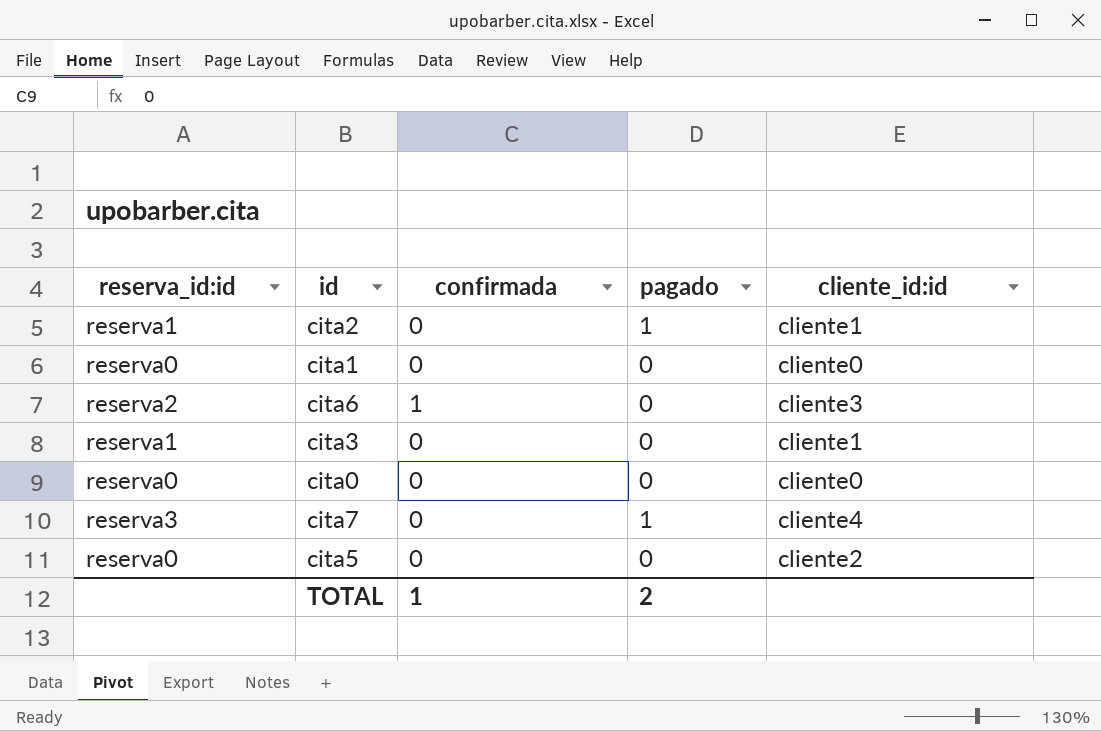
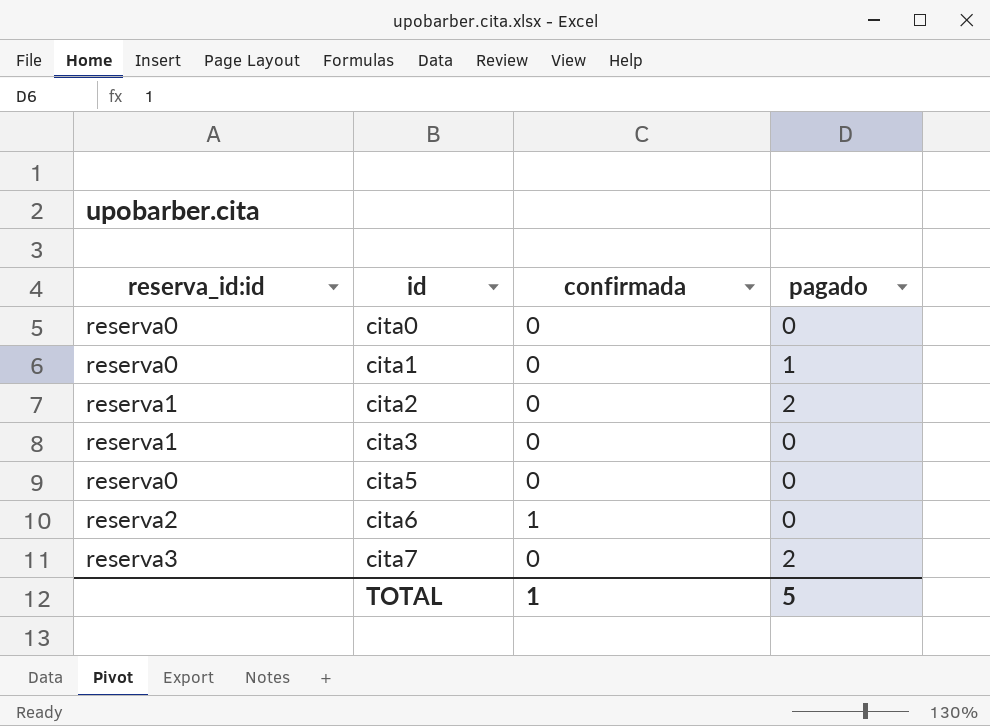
row order: none -> id ascending
column cliente_id:id | position: 5 -> none
cita1 | pagado: 0 -> 1
cita2 | pagado: 1 -> 2
cita7 | pagado: 1 -> 2
TOTAL | pagado: 2 -> 5

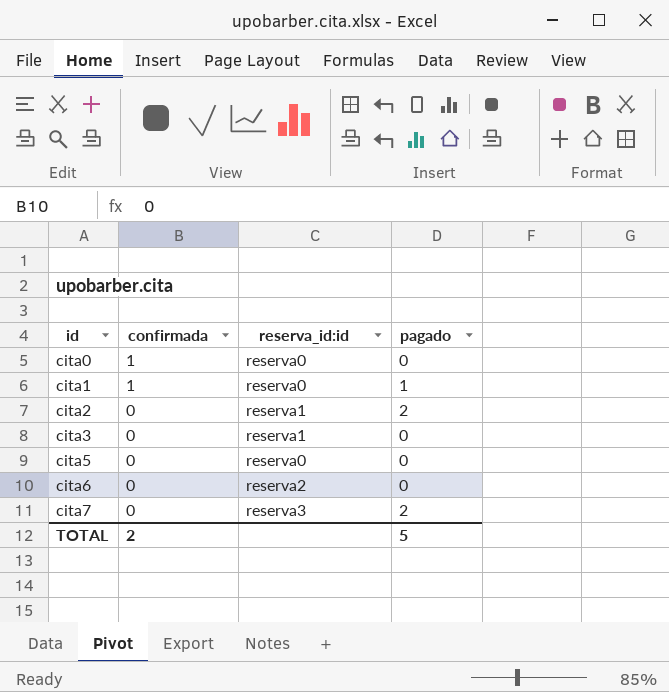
column reserva_id:id | position: 1 -> 3
cita0 | confirmada: 0 -> 1
cita1 | confirmada: 0 -> 1
cita6 | confirmada: 1 -> 0
TOTAL | confirmada: 1 -> 2

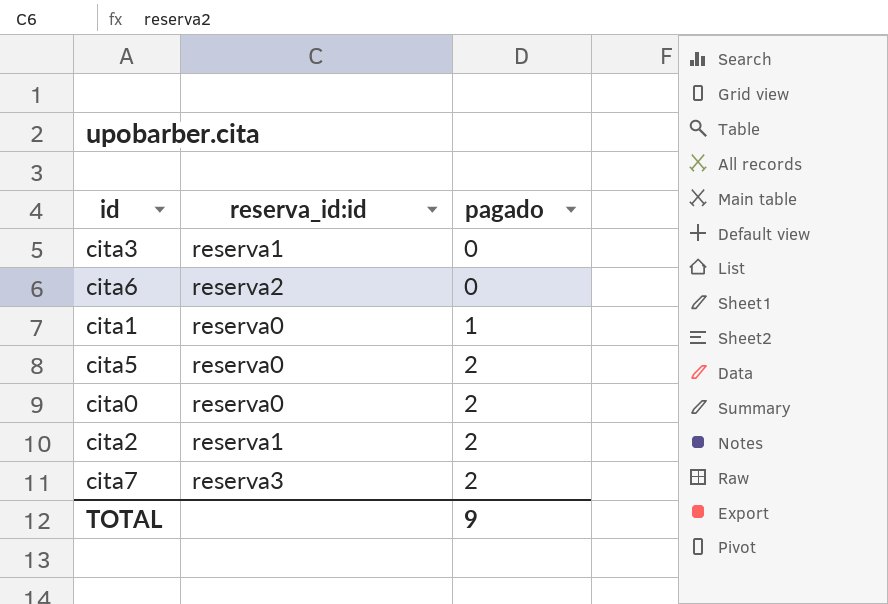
row order: id ascending -> pagado ascending
column confirmada | position: 2 -> none
cita5 | pagado: 0 -> 2
cita0 | pagado: 0 -> 2
TOTAL | pagado: 5 -> 9

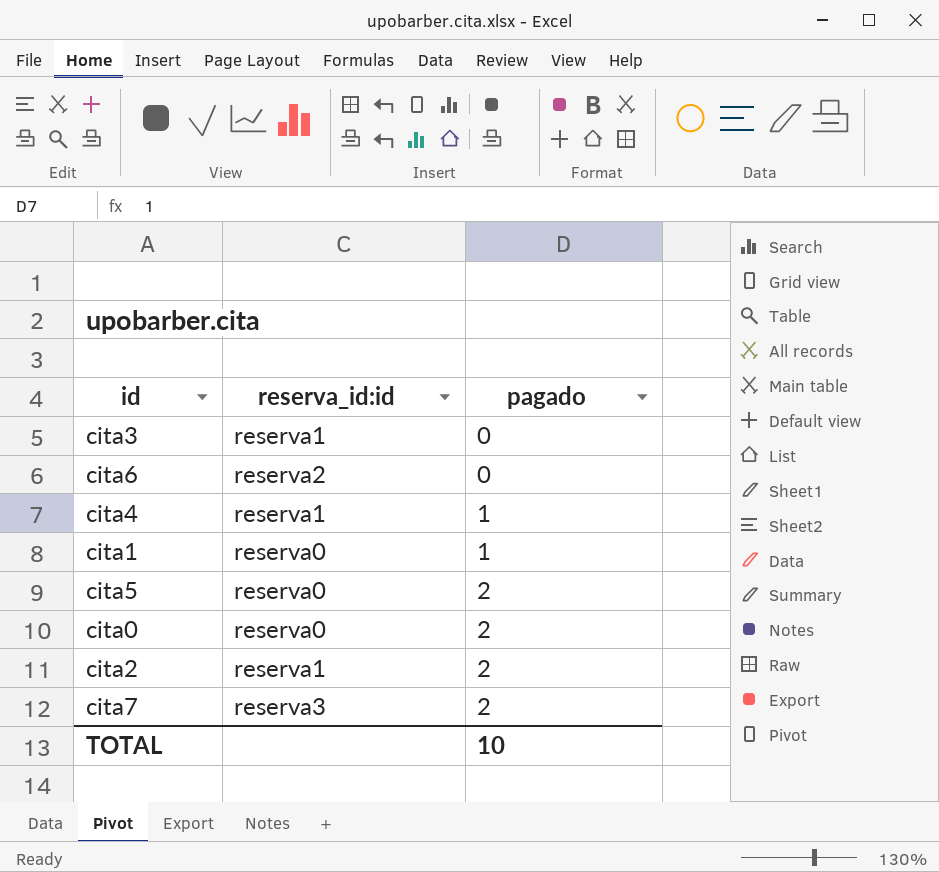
row cita4: none -> reserva1 | 1
TOTAL | pagado: 9 -> 10

